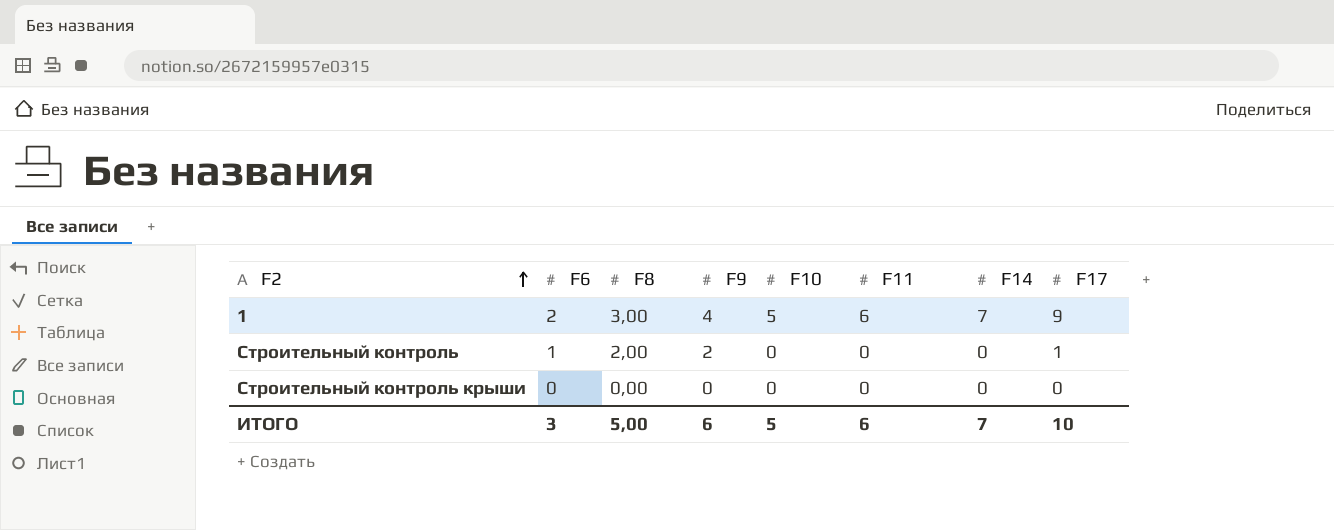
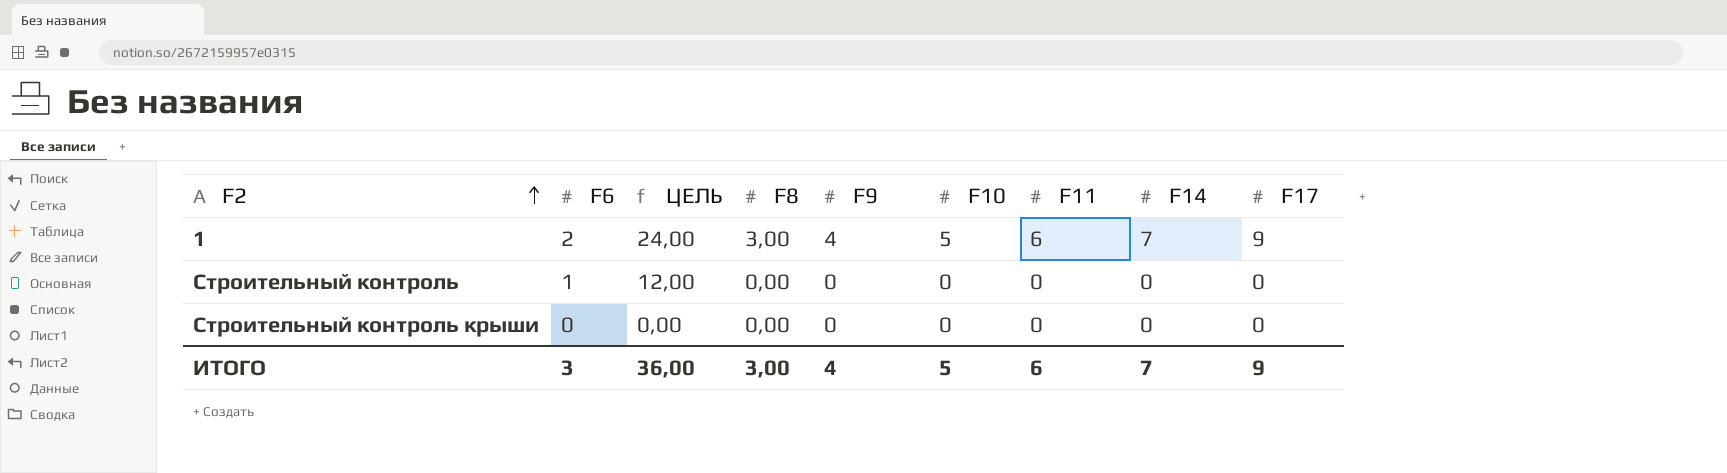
column ЦЕЛЬ | formula: none -> [F6] * 12
Строительный контроль | F8: 2,00 -> 0,00
Строительный контроль | F9: 2 -> 0
Строительный контроль | F17: 1 -> 0
ИТОГО | F8: 5,00 -> 3,00
ИТОГО | F9: 6 -> 4
ИТОГО | F17: 10 -> 9

